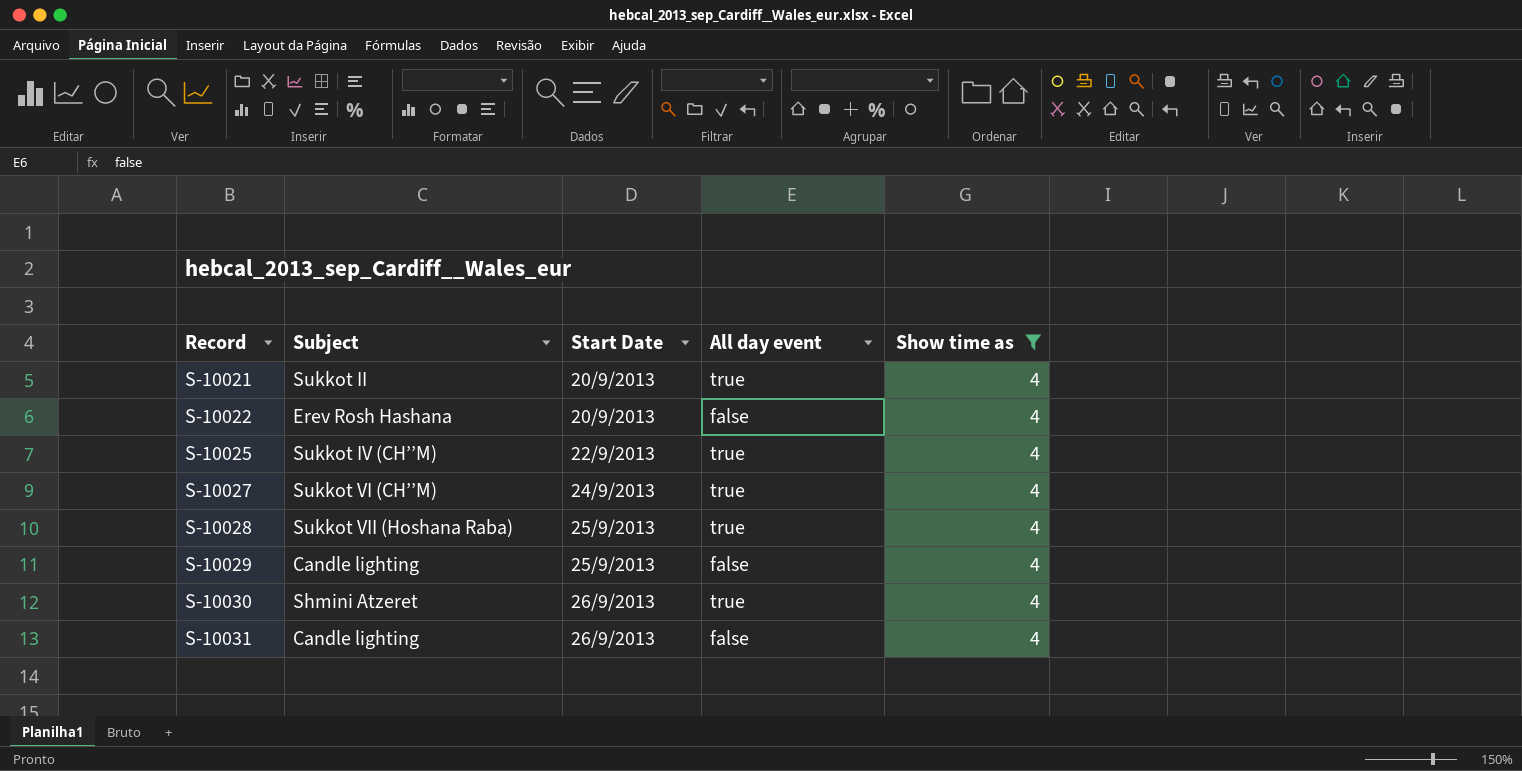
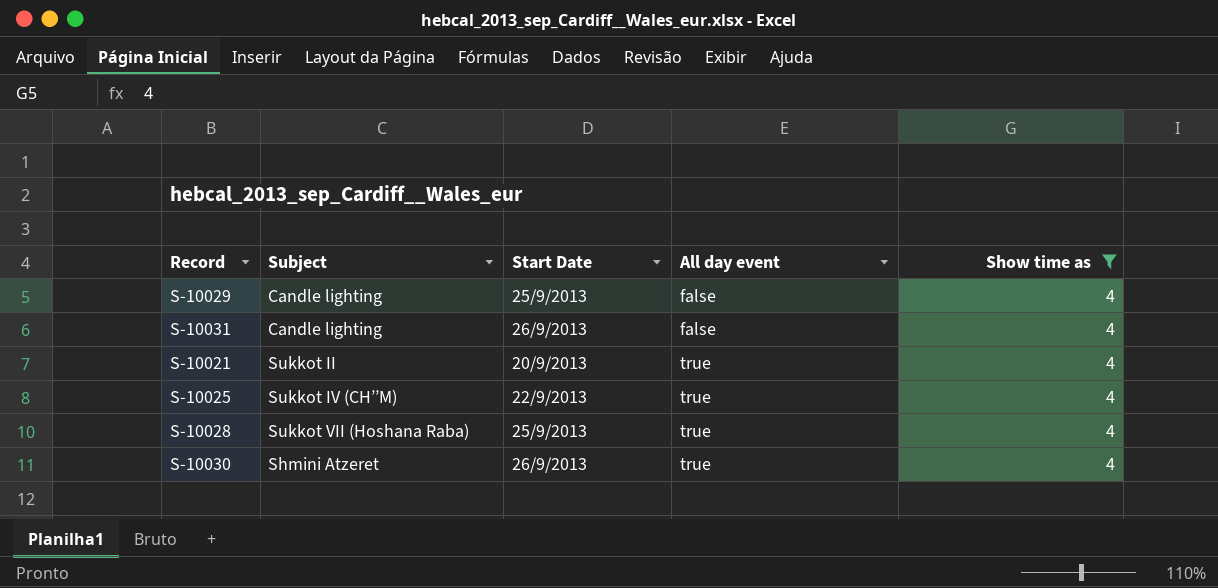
row order: Record ascending -> All day event ascending
row S-10022: Erev Rosh Hashana | 20/9/2013 | false | 4 -> none
row S-10027: Sukkot VI (CH’’M) | 24/9/2013 | true | 4 -> none

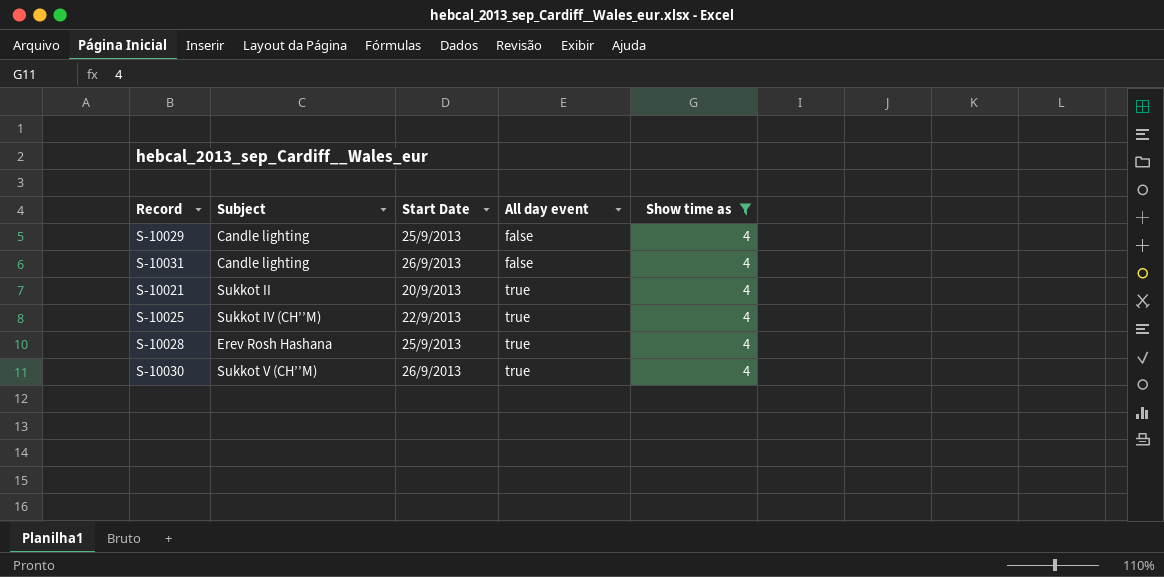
S-10028 | Subject: Sukkot VII (Hoshana Raba) -> Erev Rosh Hashana
S-10030 | Subject: Shmini Atzeret -> Sukkot V (CH’’M)

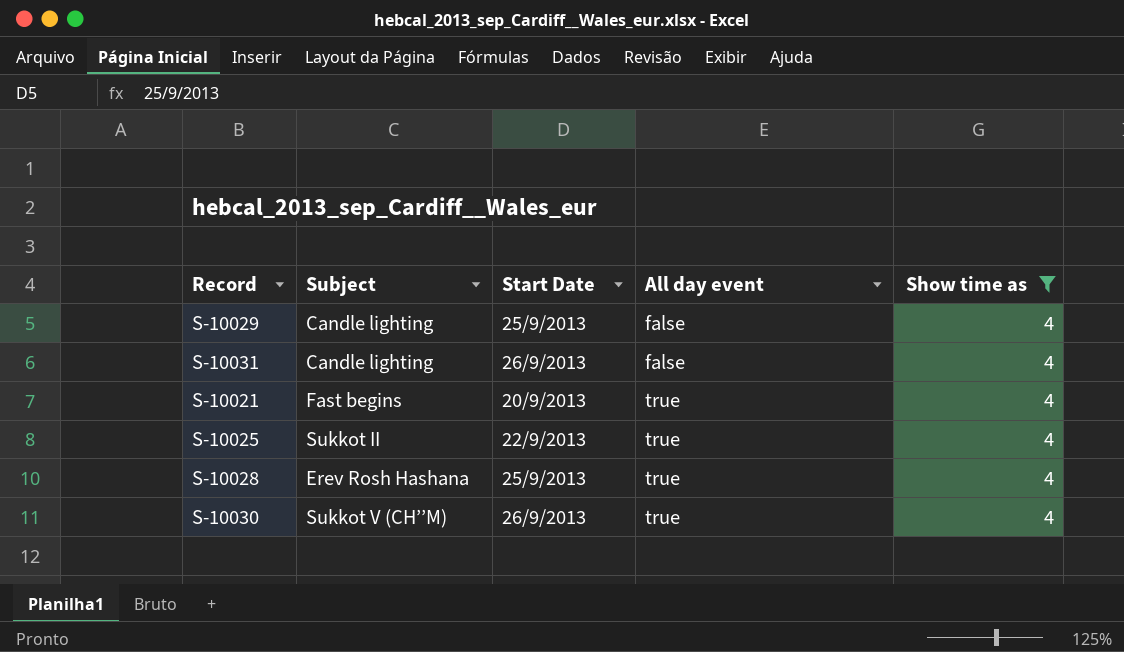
S-10021 | Subject: Sukkot II -> Fast begins
S-10025 | Subject: Sukkot IV (CH’’M) -> Sukkot II

